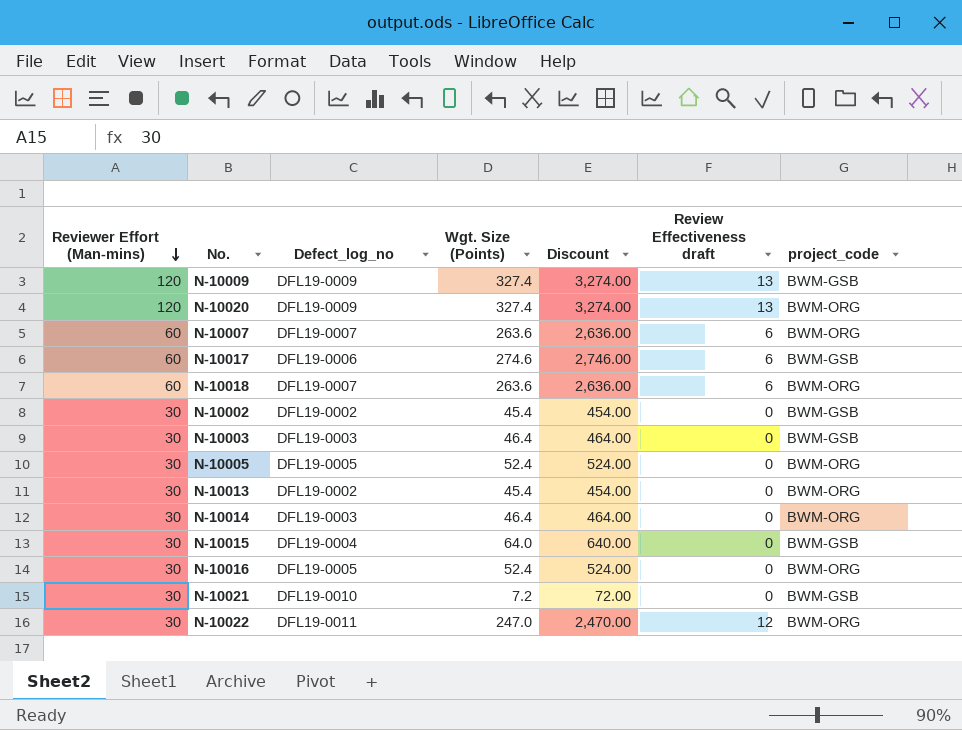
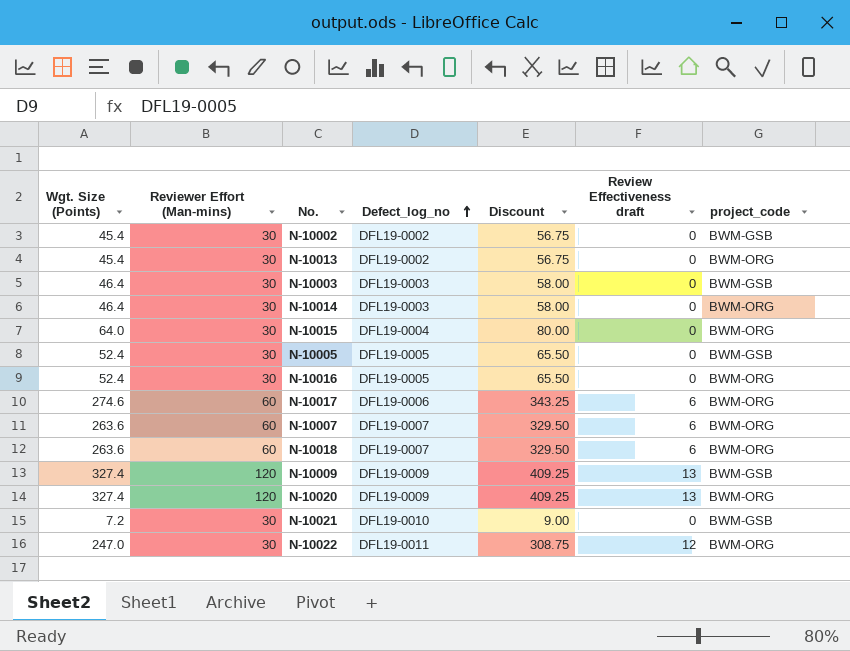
row order: Reviewer Effort (Man-mins) descending -> Defect_log_no ascending
column Wgt. Size (Points) | position: 4 -> 1
column Discount | formula: [Wgt. Size (Points)] * 10 -> [Wgt. Size (Points)] * 1.25
N-10015 | project_code: BWM-GSB -> BWM-ORG
N-10005 | project_code: BWM-ORG -> BWM-GSB
N-10017 | project_code: BWM-GSB -> BWM-ORG

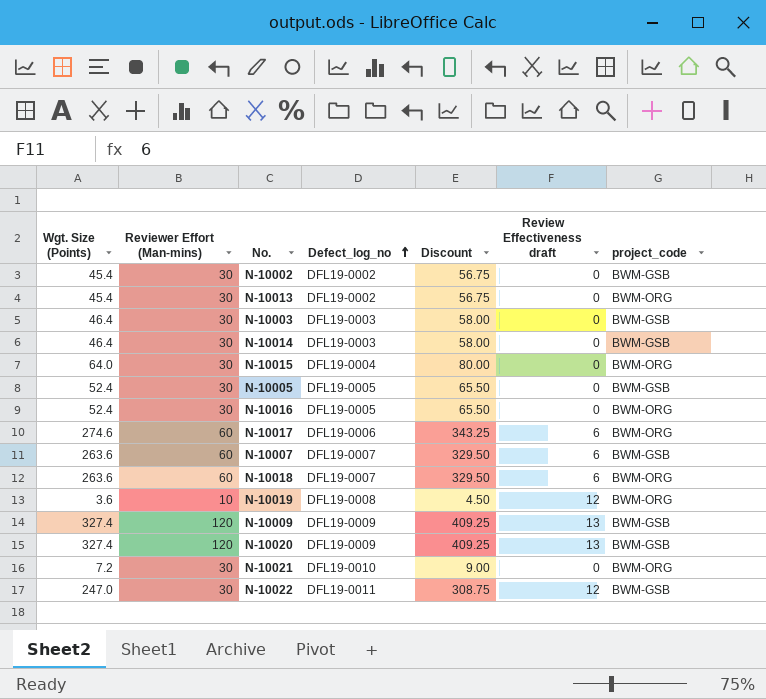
N-10014 | project_code: BWM-ORG -> BWM-GSB
N-10007 | project_code: BWM-ORG -> BWM-GSB
row N-10019: none -> 3.6 | 10 | DFL19-0008 | 4.50 | 12 | BWM-ORG
N-10020 | project_code: BWM-ORG -> BWM-GSB
N-10021 | project_code: BWM-GSB -> BWM-ORG
N-10022 | project_code: BWM-ORG -> BWM-GSB

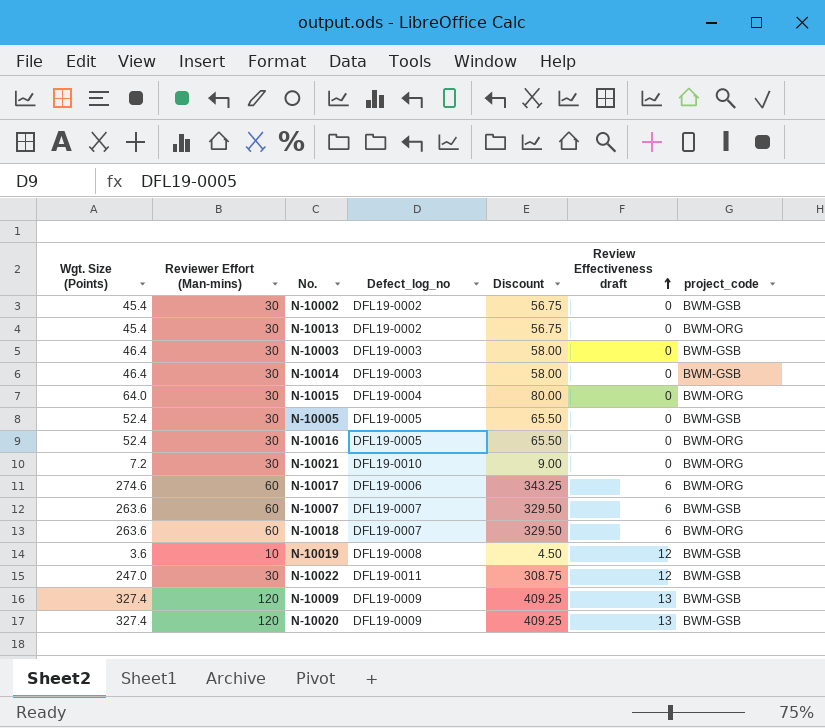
row order: Defect_log_no ascending -> Review Effectiveness draft ascending
N-10019 | project_code: BWM-ORG -> BWM-GSB

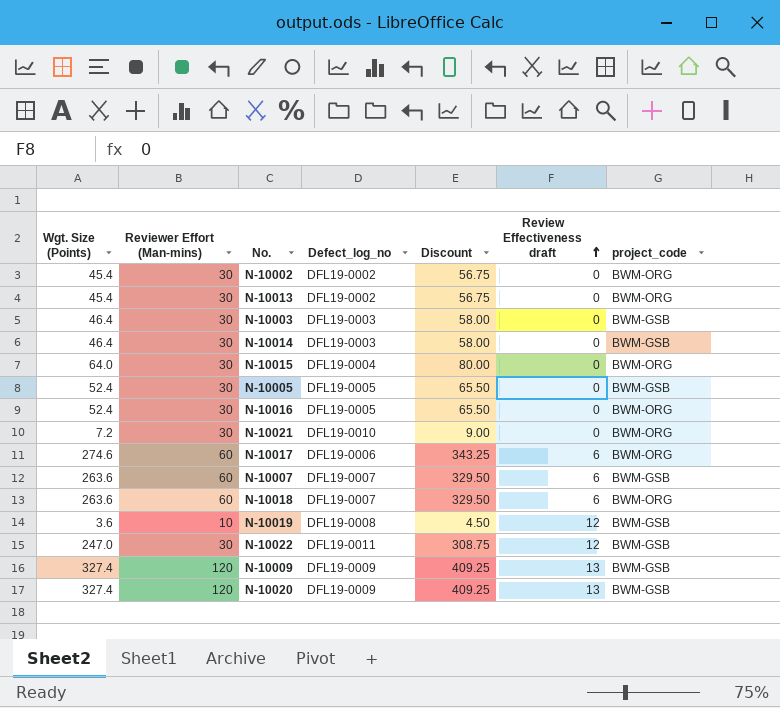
N-10002 | project_code: BWM-GSB -> BWM-ORG

